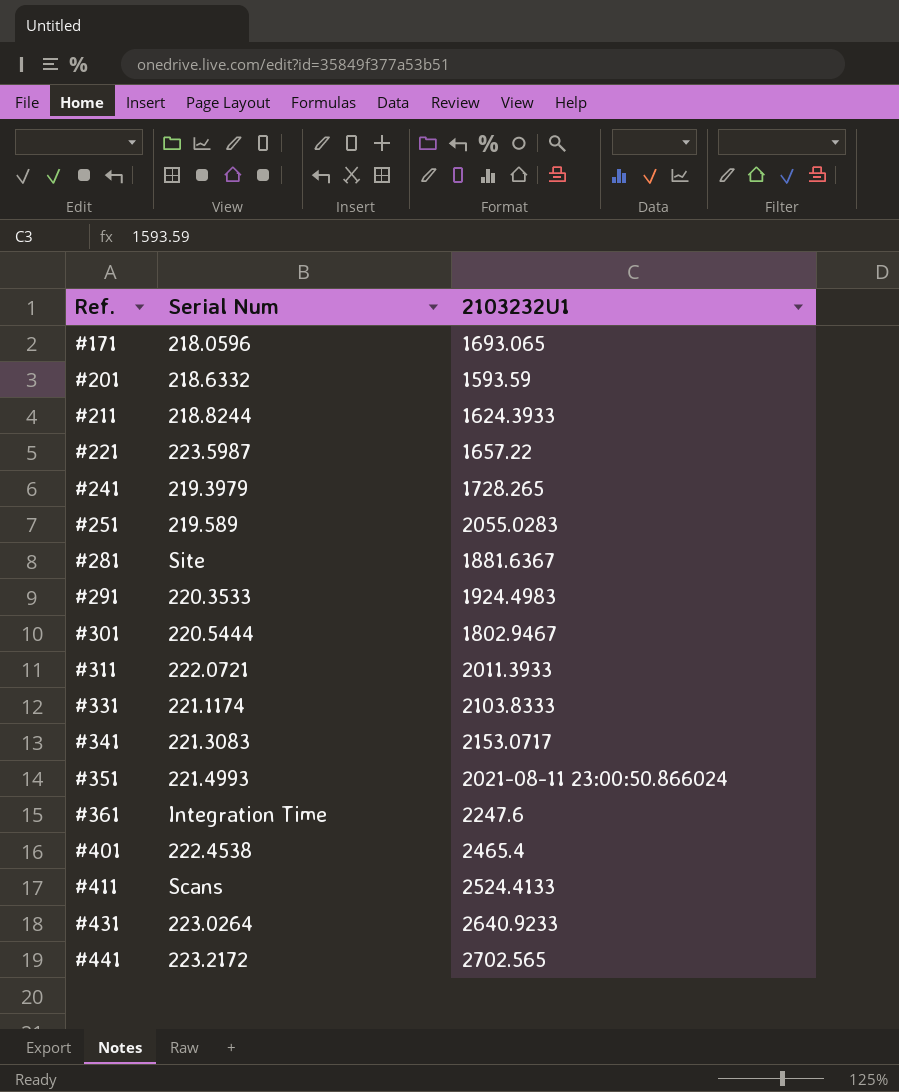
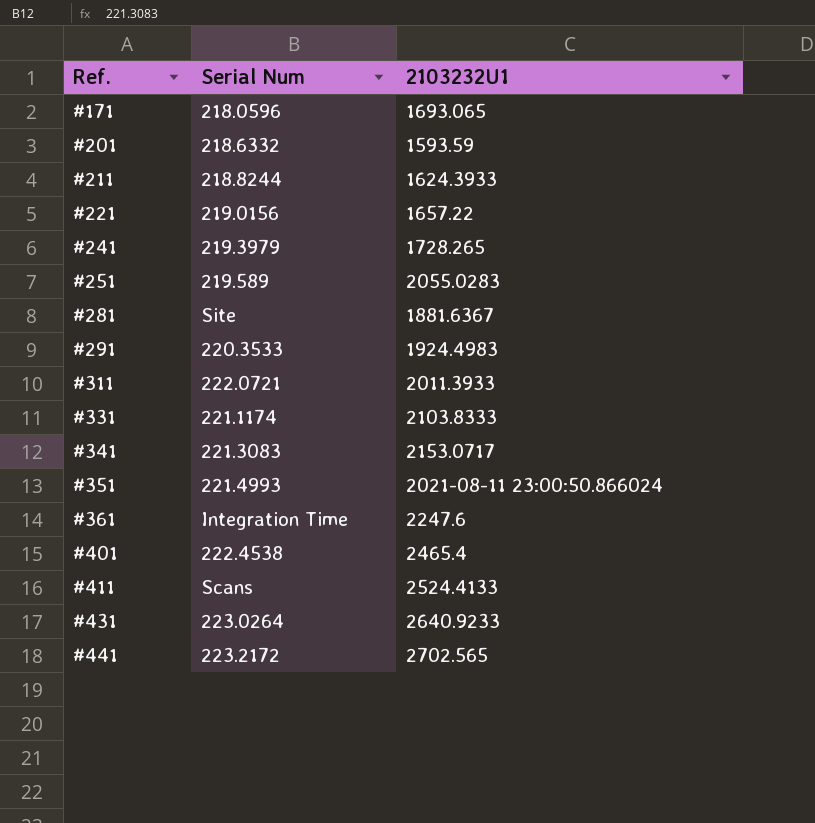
row #301: 220.5444 | 1802.9467 -> none
#221 | Serial Num: 223.5987 -> 219.0156

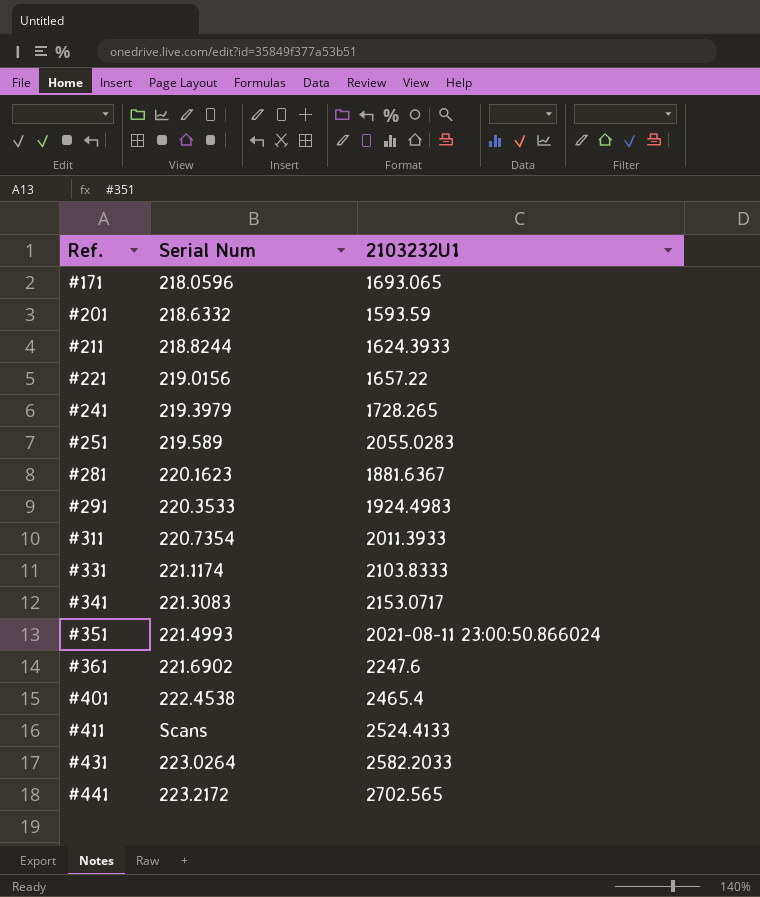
#281 | Serial Num: Site -> 220.1623
#311 | Serial Num: 222.0721 -> 220.7354
#361 | Serial Num: Integration Time -> 221.6902
#431 | 2103232U1: 2640.9233 -> 2582.2033

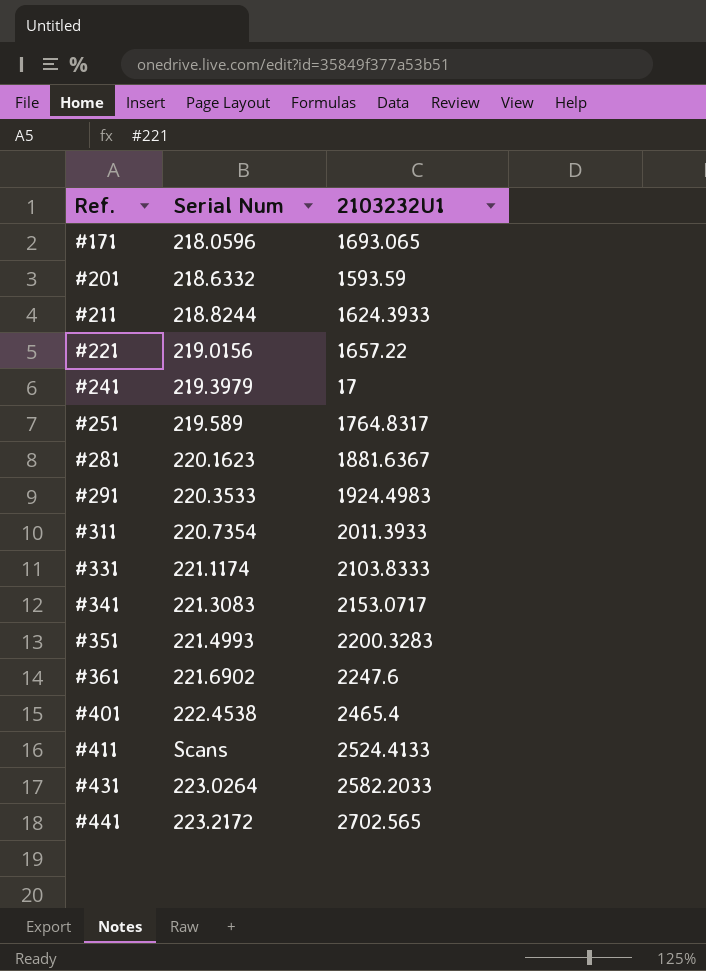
#241 | 2103232U1: 1728.265 -> 17
#251 | 2103232U1: 2055.0283 -> 1764.8317
#351 | 2103232U1: 2021-08-11 23:00:50.866024 -> 2200.3283

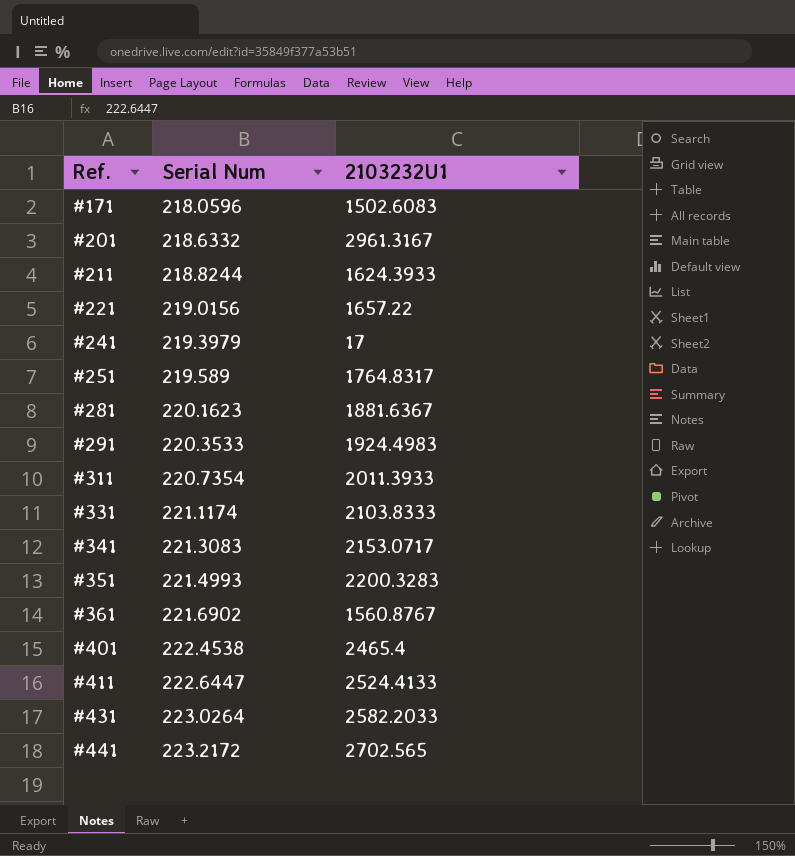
#171 | 2103232U1: 1693.065 -> 1502.6083
#201 | 2103232U1: 1593.59 -> 2961.3167
#361 | 2103232U1: 2247.6 -> 1560.8767
#411 | Serial Num: Scans -> 222.6447

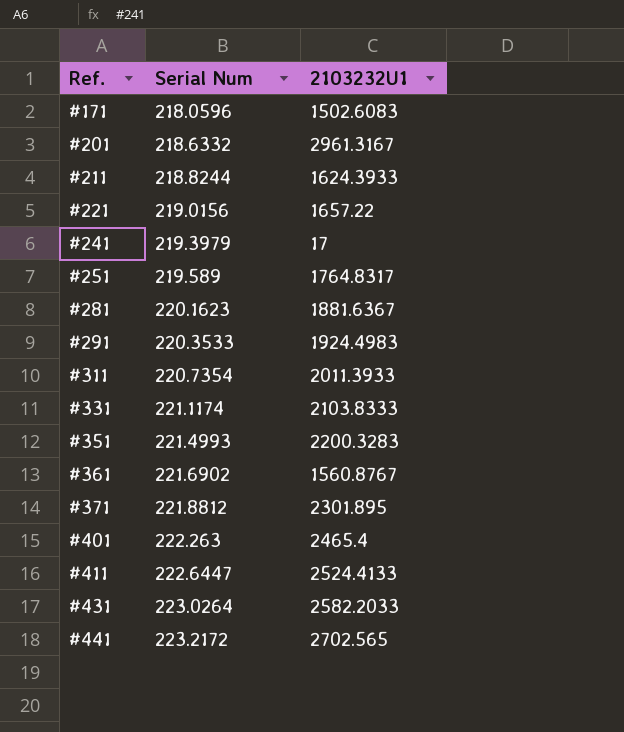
row #341: 221.3083 | 2153.0717 -> none
row #371: none -> 221.8812 | 2301.895
#401 | Serial Num: 222.4538 -> 222.263

